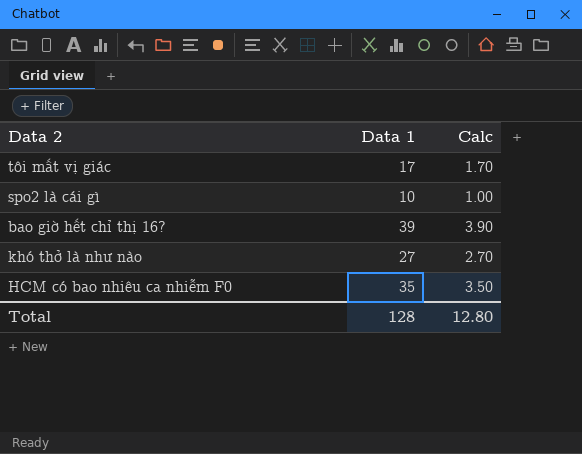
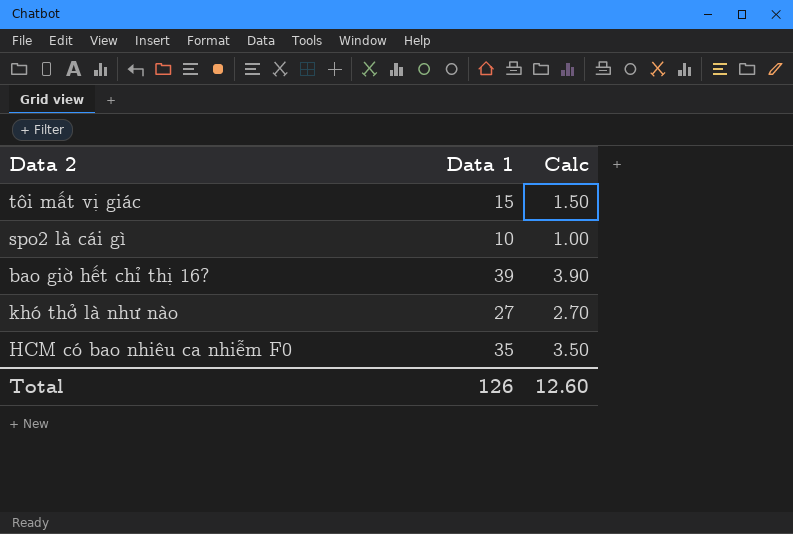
tôi mất vị giác | Data 1: 17 -> 15
tôi mất vị giác | Calc: 1.70 -> 1.50
Total | Data 1: 128 -> 126
Total | Calc: 12.80 -> 12.60

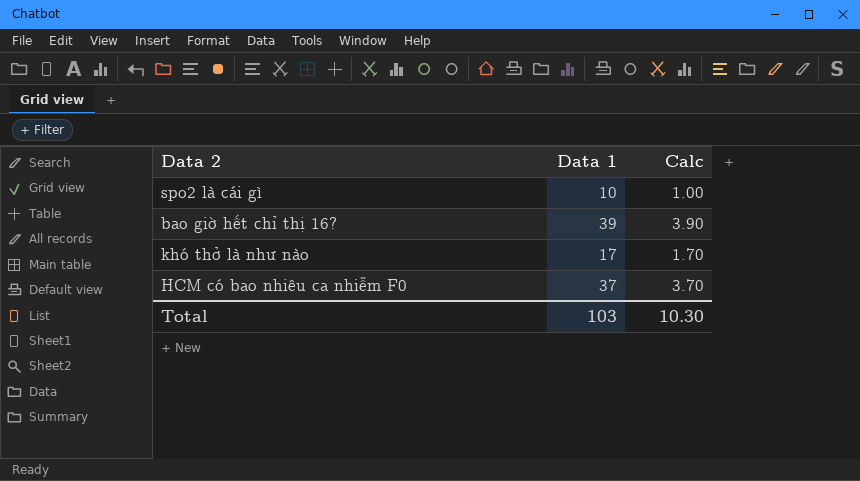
row tôi mất vị giác: 15 | 1.50 -> none
khó thở là như nào | Data 1: 27 -> 17
khó thở là như nào | Calc: 2.70 -> 1.70
HCM có bao nhiêu ca nhiễm F0 | Data 1: 35 -> 37
HCM có bao nhiêu ca nhiễm F0 | Calc: 3.50 -> 3.70
Total | Data 1: 126 -> 103
Total | Calc: 12.60 -> 10.30

